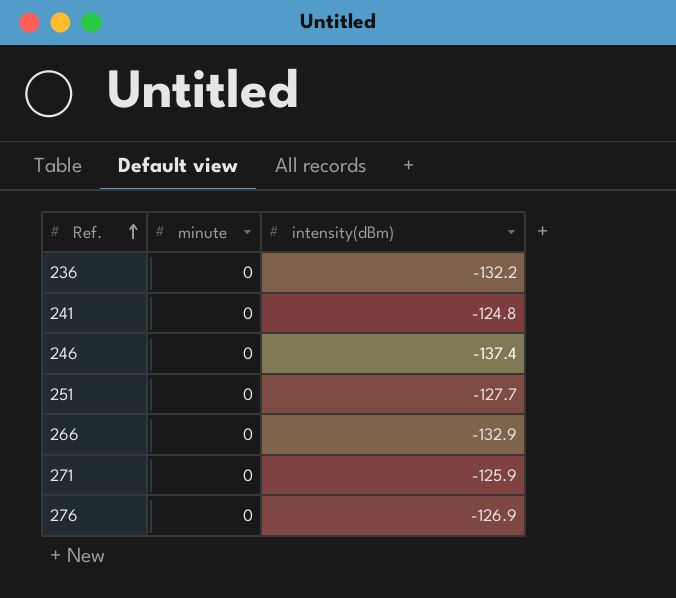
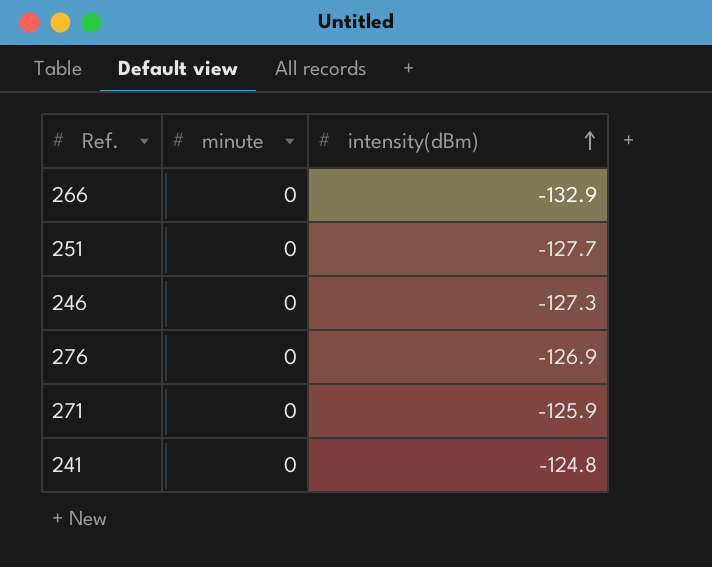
row order: Ref. ascending -> intensity(dBm) ascending
row 236: 0 | -132.2 -> none
246 | intensity(dBm): -137.4 -> -127.3

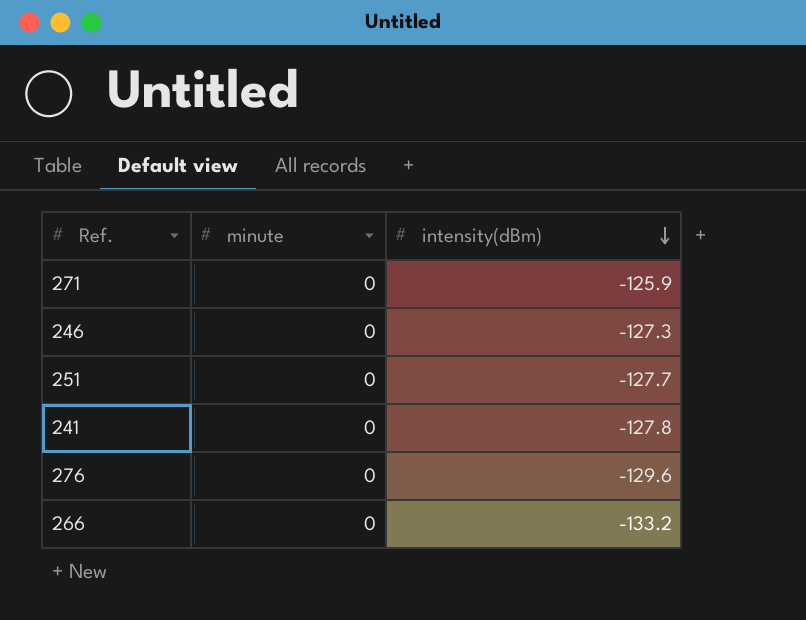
row order: intensity(dBm) ascending -> intensity(dBm) descending
241 | intensity(dBm): -124.8 -> -127.8
276 | intensity(dBm): -126.9 -> -129.6
266 | intensity(dBm): -132.9 -> -133.2

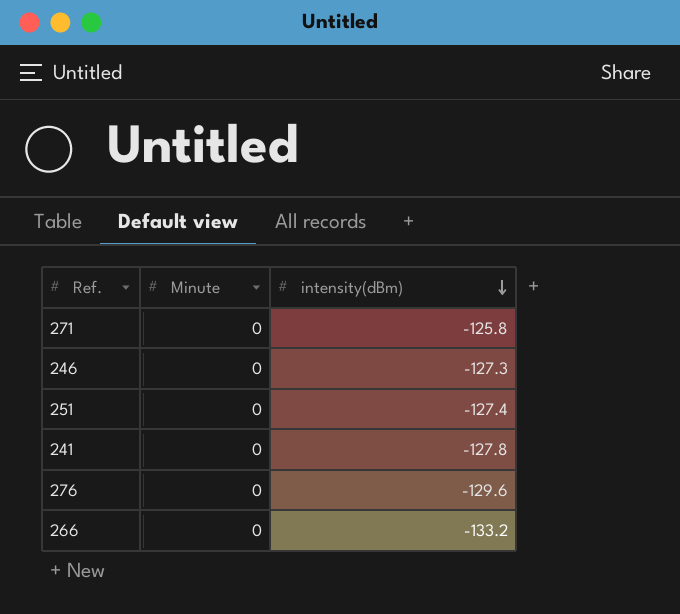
column name: minute -> Minute
271 | intensity(dBm): -125.9 -> -125.8
251 | intensity(dBm): -127.7 -> -127.4

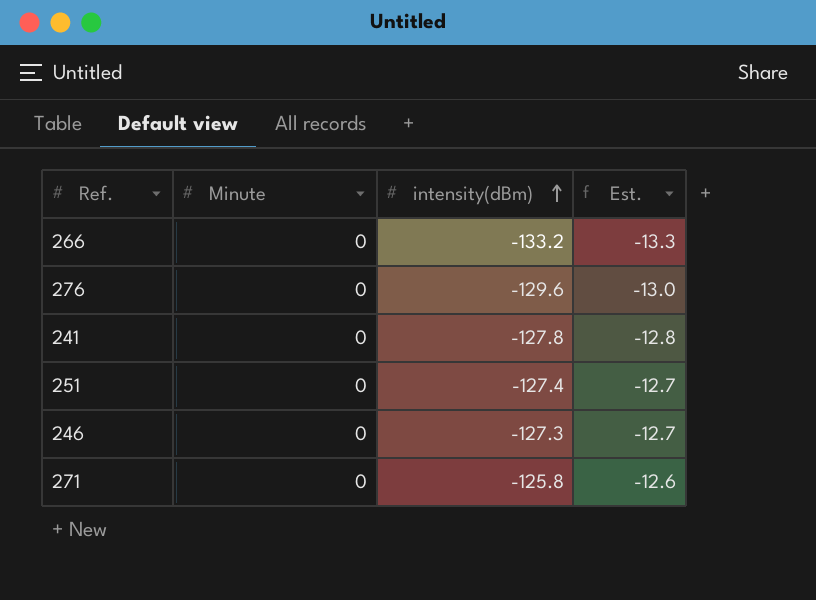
row order: intensity(dBm) descending -> intensity(dBm) ascending
column Est. | formula: none -> [intensity(dBm)] * 0.1

